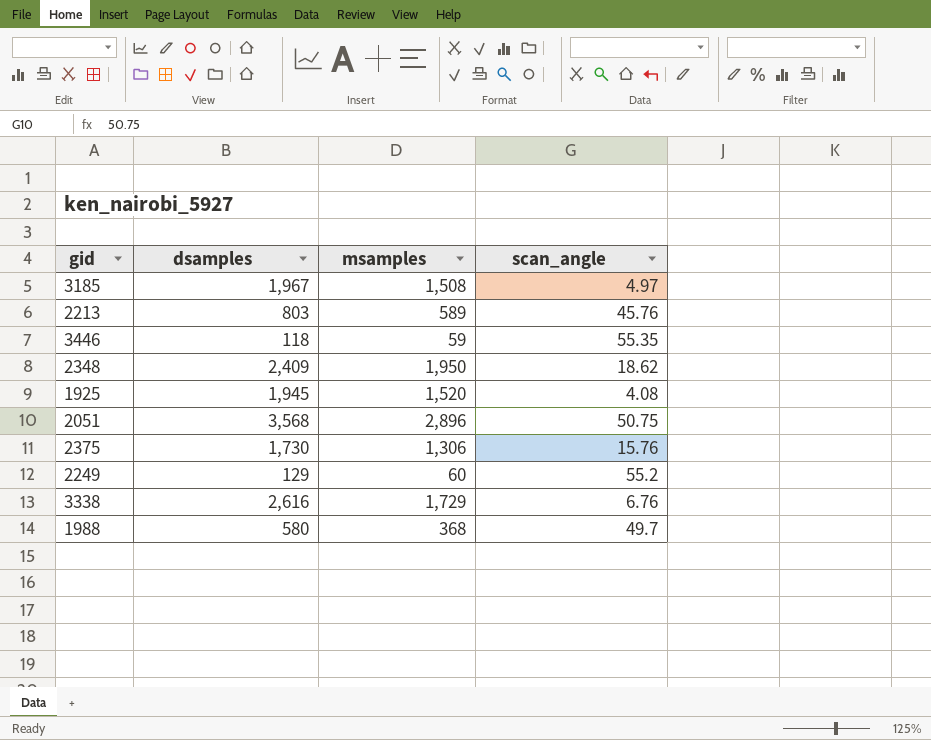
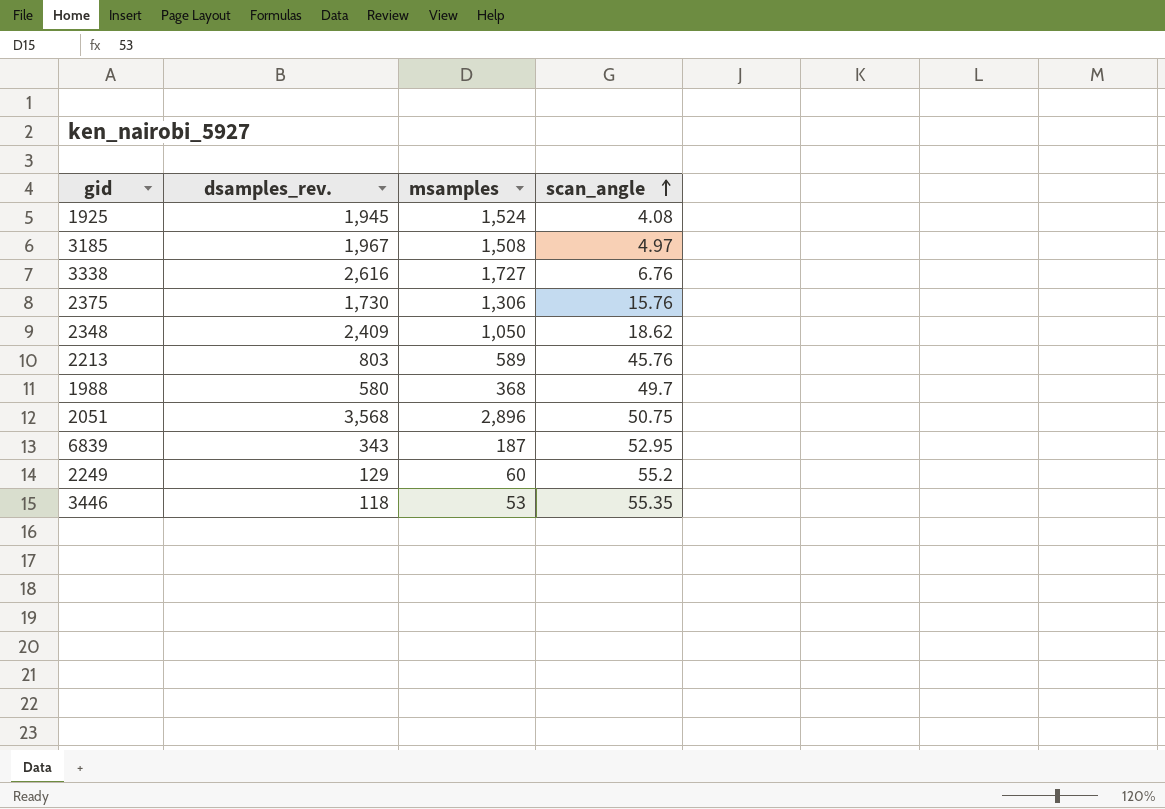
row order: none -> scan_angle ascending
column name: dsamples -> dsamples_rev.
1925 | msamples: 1,520 -> 1,524
3338 | msamples: 1,729 -> 1,727
2348 | msamples: 1,950 -> 1,050
row 6839: none -> 343 | 187 | 52.95
3446 | msamples: 59 -> 53

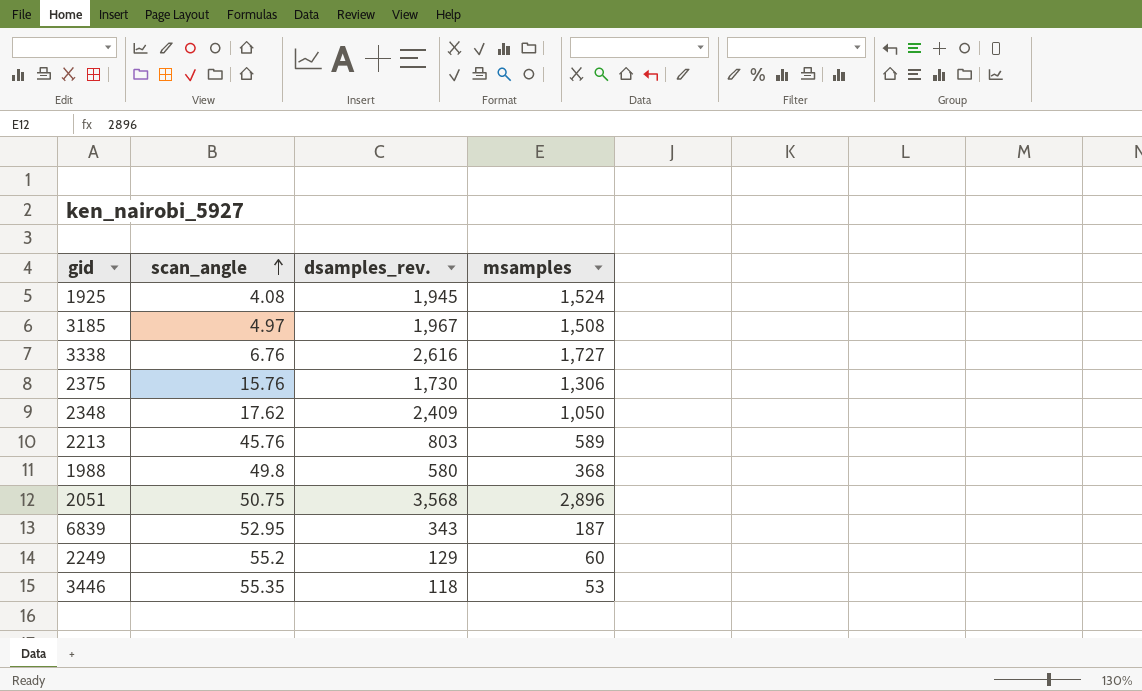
column scan_angle | position: 4 -> 2
2348 | scan_angle: 18.62 -> 17.62
1988 | scan_angle: 49.7 -> 49.8

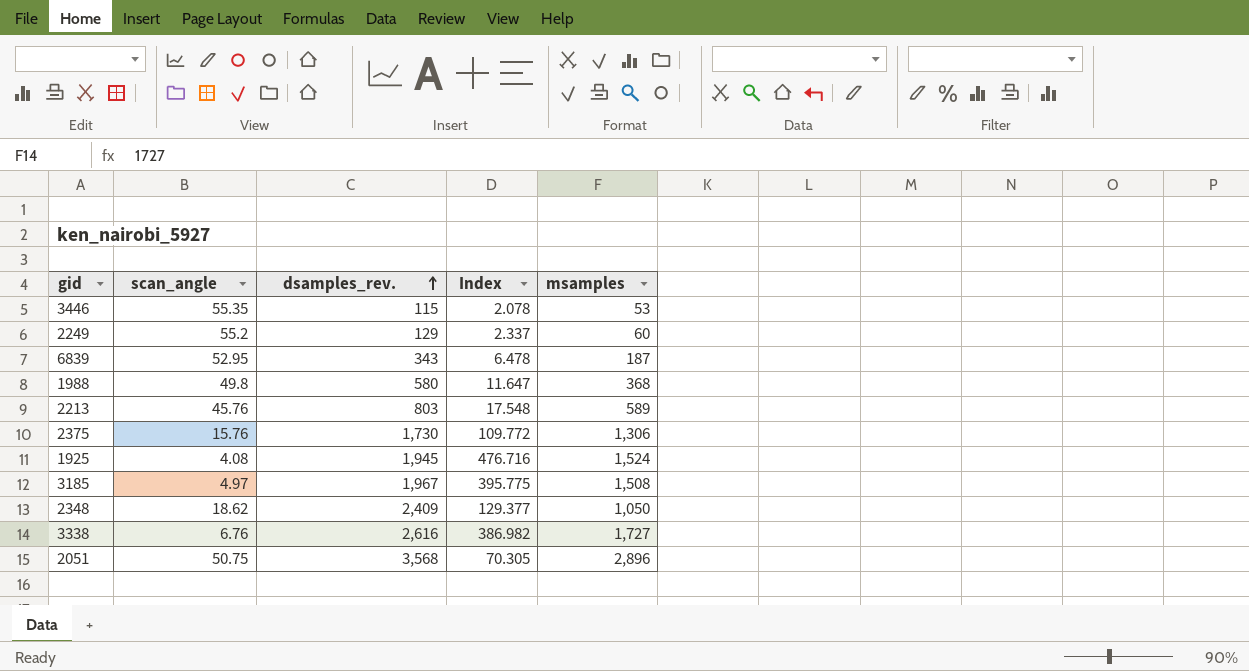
row order: scan_angle ascending -> dsamples_rev. ascending
column Index | formula: none -> [dsamples_rev.] / [scan_angle]
3446 | dsamples_rev.: 118 -> 115
2348 | scan_angle: 17.62 -> 18.62

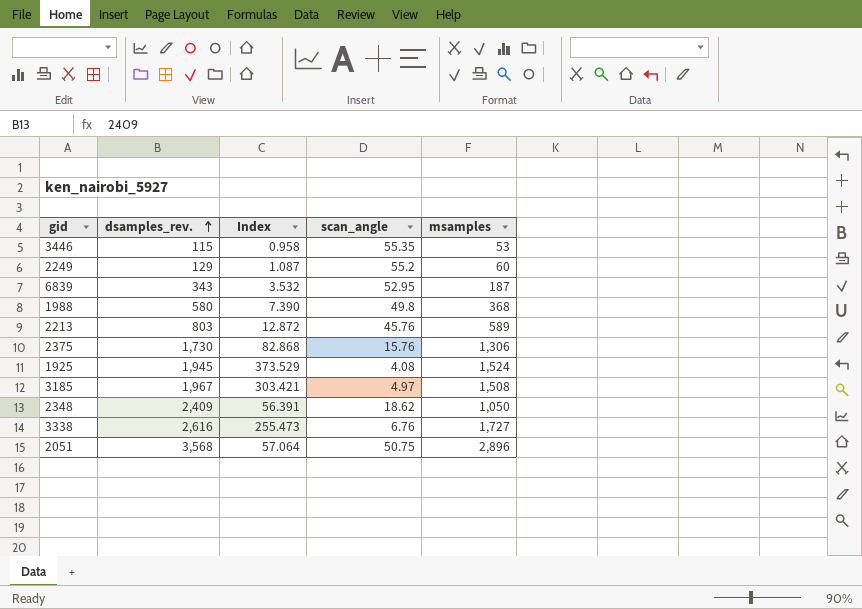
column Index | formula: [dsamples_rev.] / [scan_angle] -> [msamples] / [scan_angle]
column scan_angle | position: 2 -> 4

